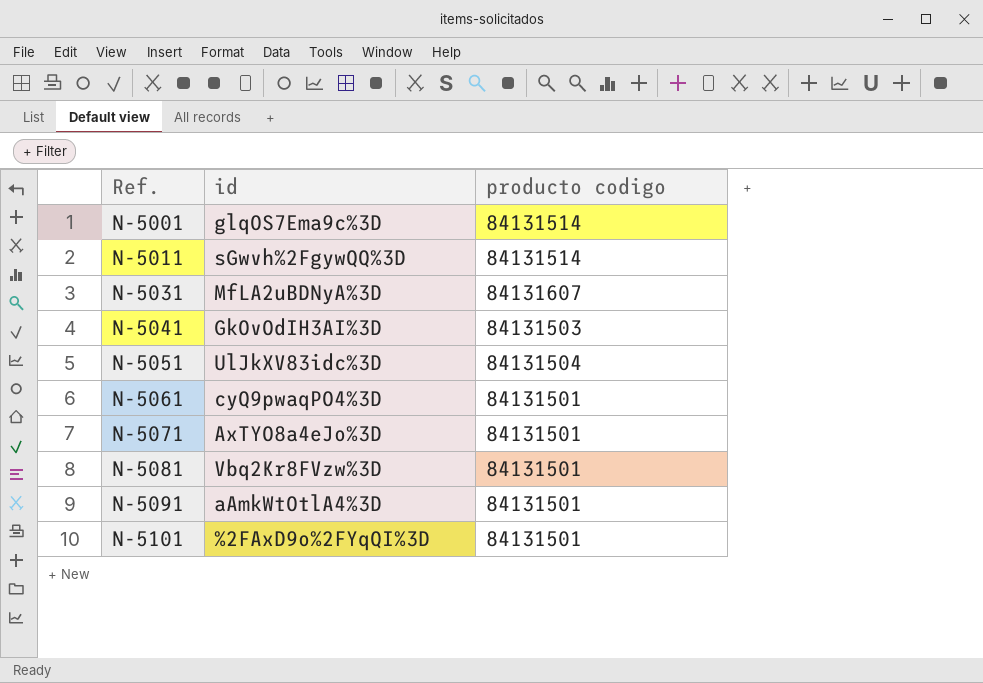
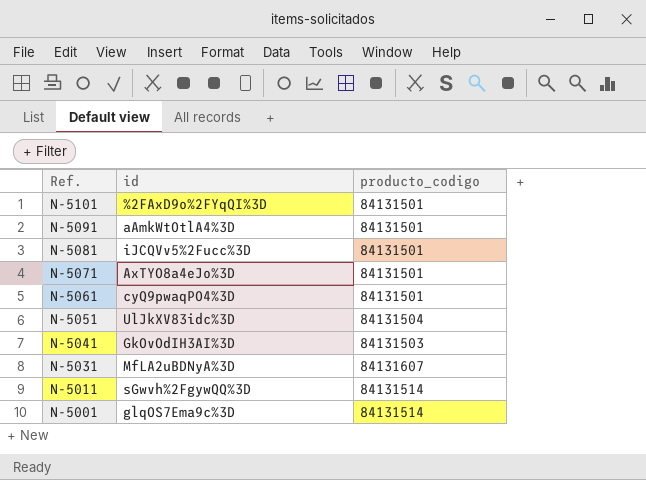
row order: Ref. ascending -> Ref. descending
column name: producto codigo -> producto_codigo
N-5081 | id: Vbq2Kr8FVzw%3D -> iJCQVv5%2Fucc%3D

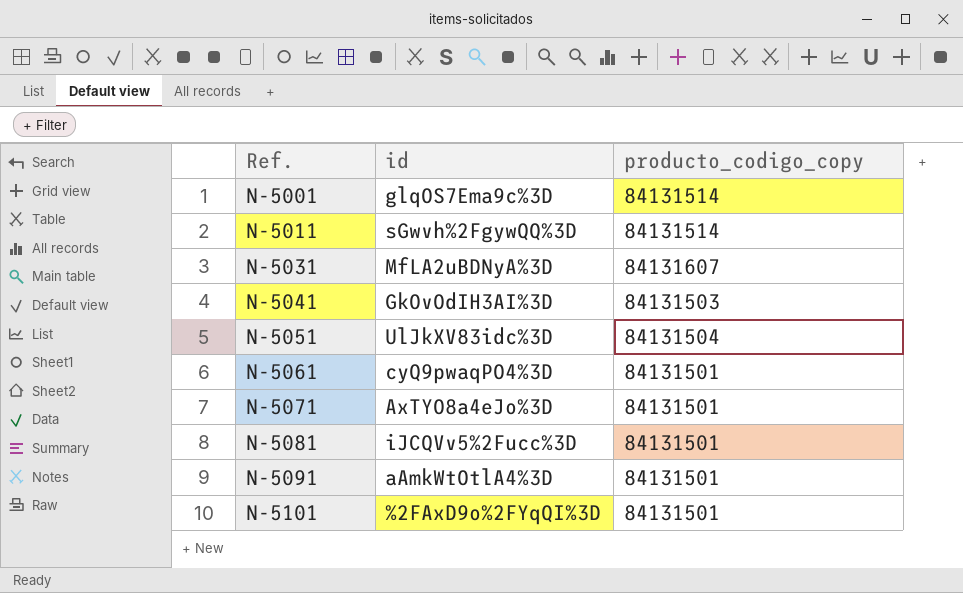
row order: Ref. descending -> Ref. ascending
column name: producto_codigo -> producto_codigo_copy

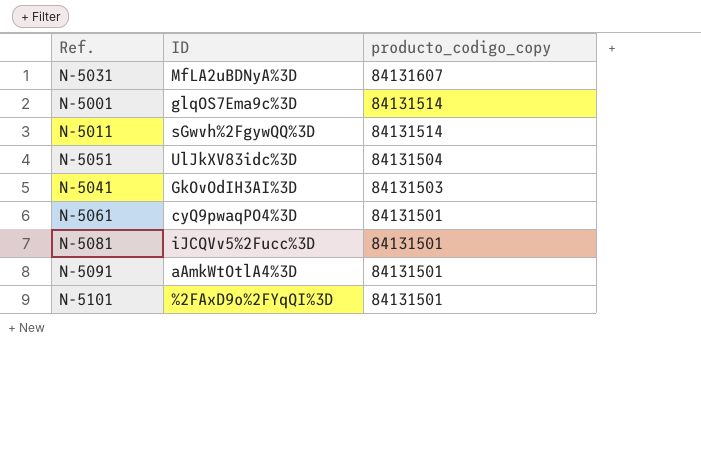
row order: Ref. ascending -> producto_codigo_copy descending
column name: id -> ID
row N-5071: AxTYO8a4eJo%3D | 84131501 -> none

